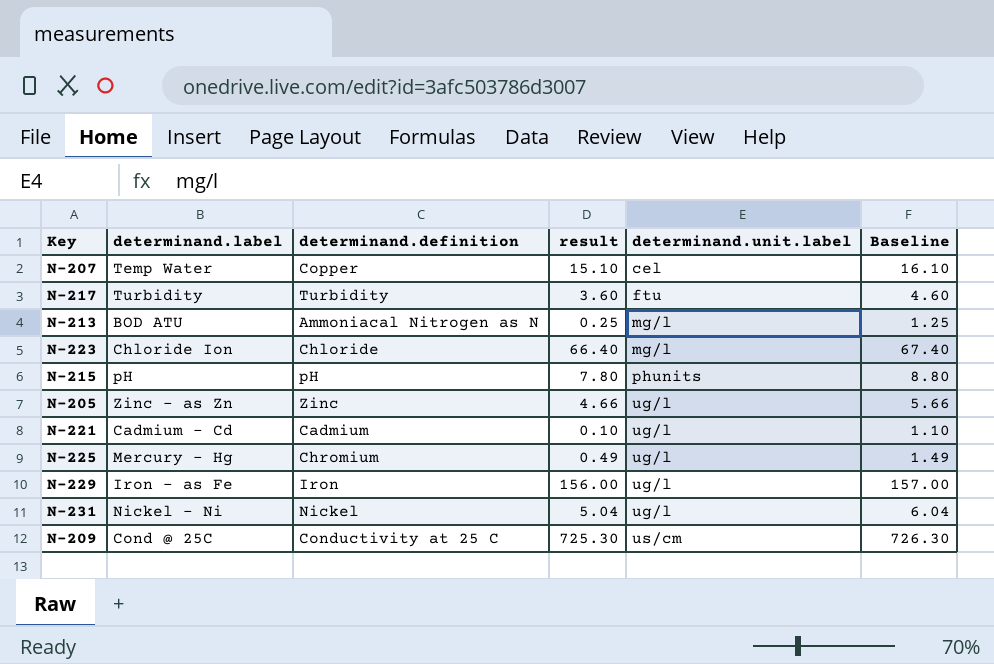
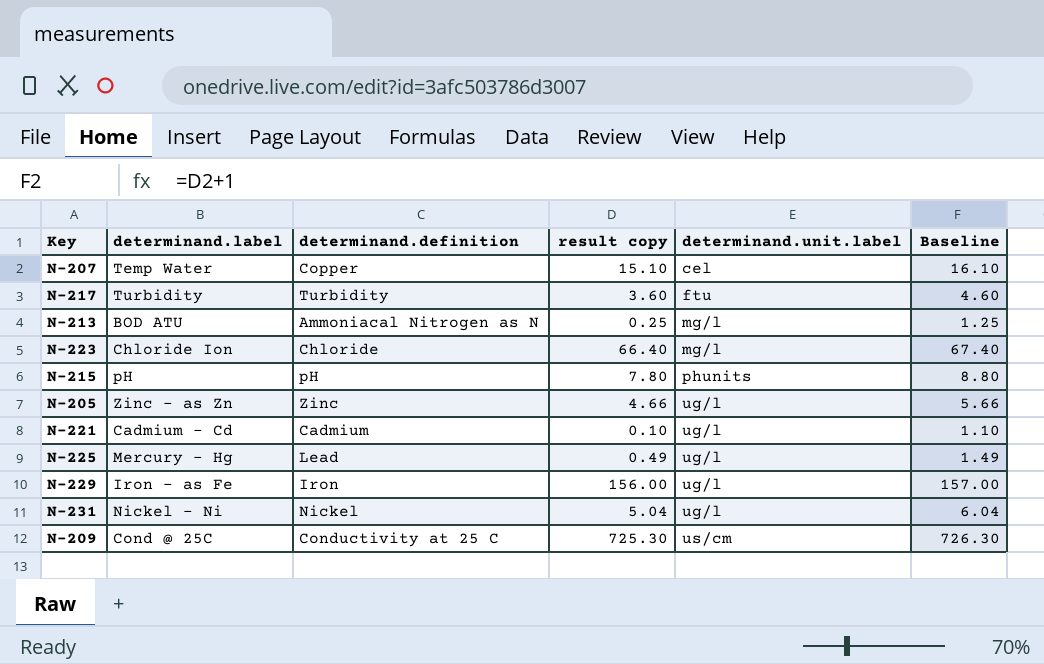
column name: result -> result copy
N-225 | determinand.definition: Chromium -> Lead

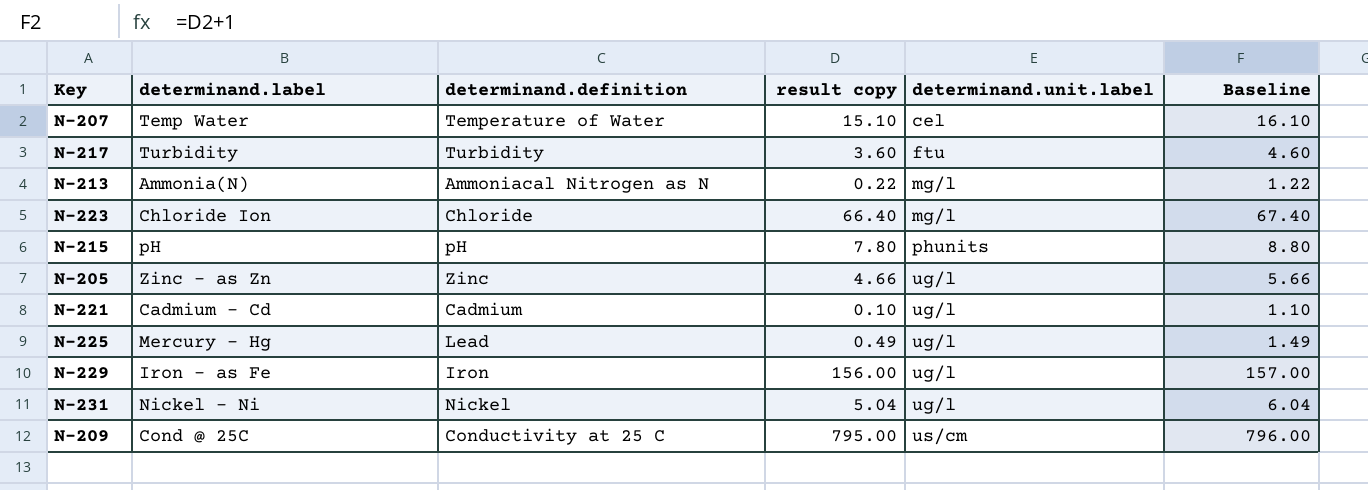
N-207 | determinand.definition: Copper -> Temperature of Water
N-213 | determinand.label: BOD ATU -> Ammonia(N)
N-213 | result copy: 0.25 -> 0.22
N-213 | Baseline: 1.25 -> 1.22
N-209 | result copy: 725.30 -> 795.00
N-209 | Baseline: 726.30 -> 796.00

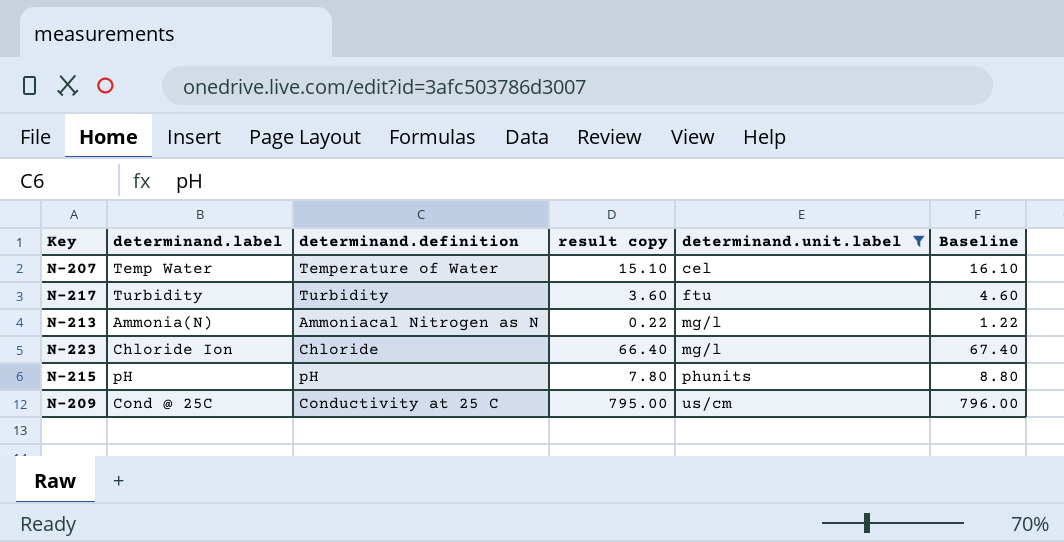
filter: none -> determinand.unit.label != ug/l

